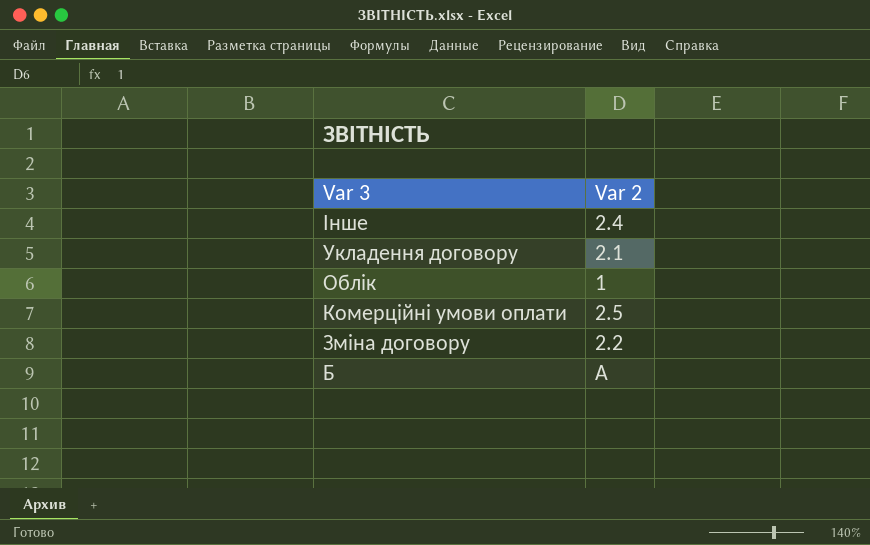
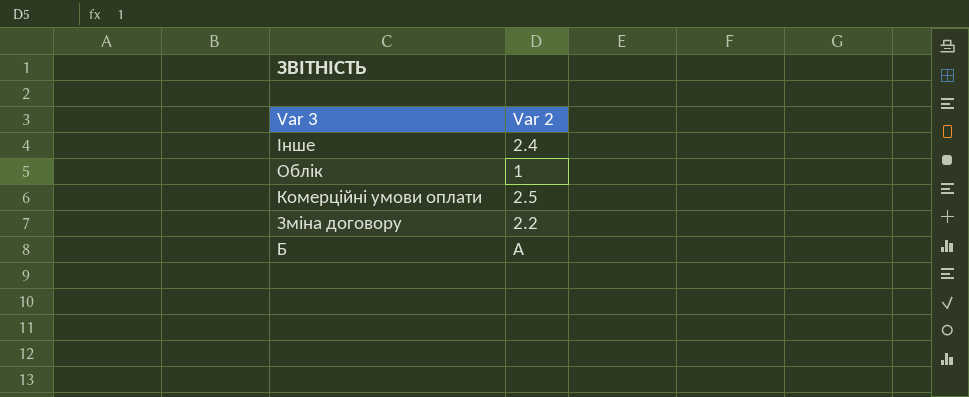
row Укладення договору: 2.1 -> none

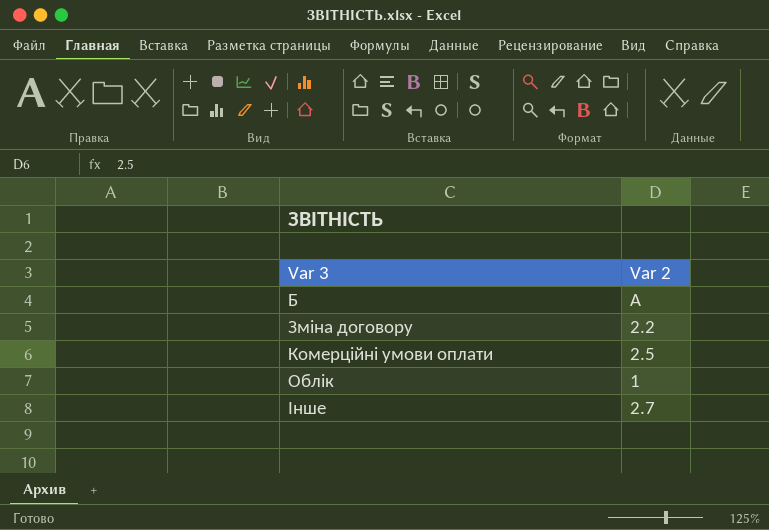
row order: Var 3 descending -> Var 3 ascending
Інше | Var 2: 2.4 -> 2.7

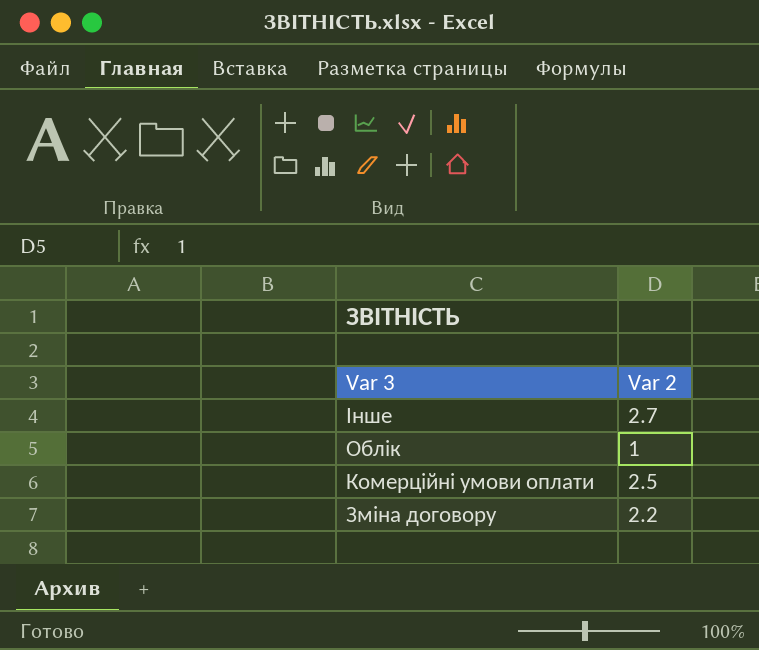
row order: Var 3 ascending -> Var 3 descending
row Б: А -> none

